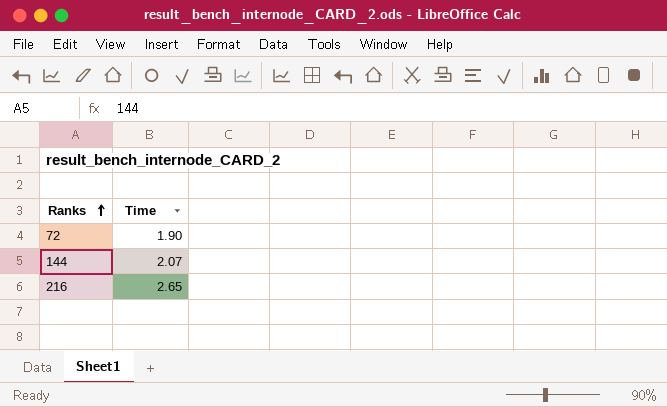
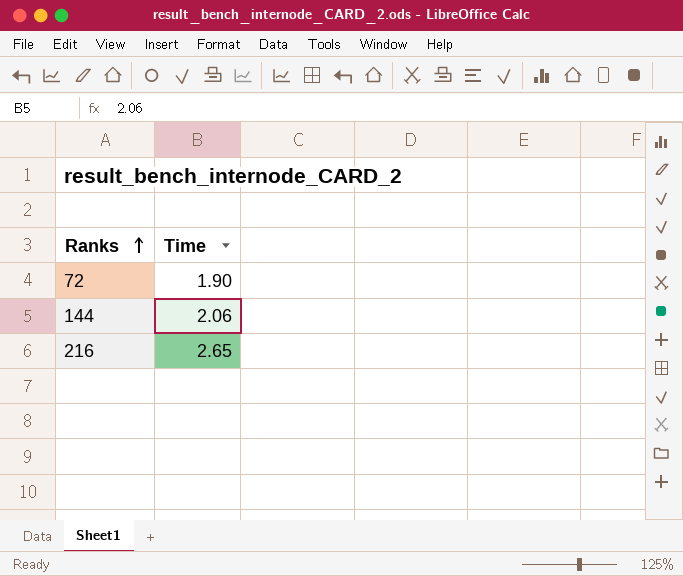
144 | Time: 2.07 -> 2.06

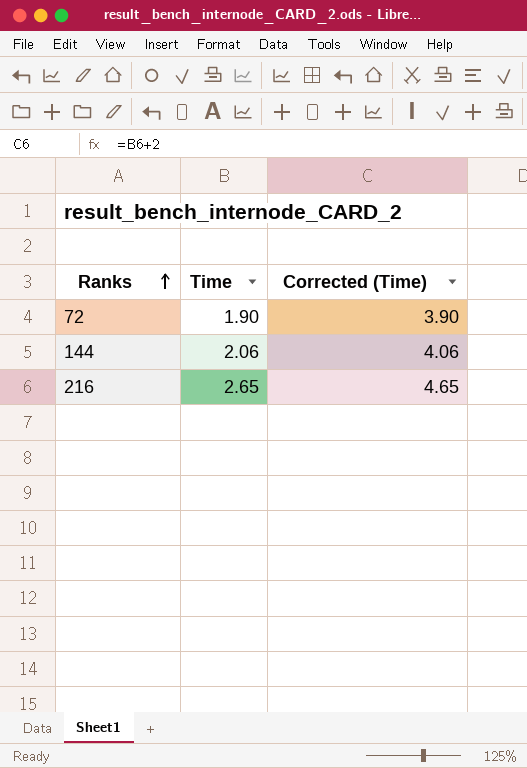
column Corrected (Time) | formula: none -> [Time] + 2

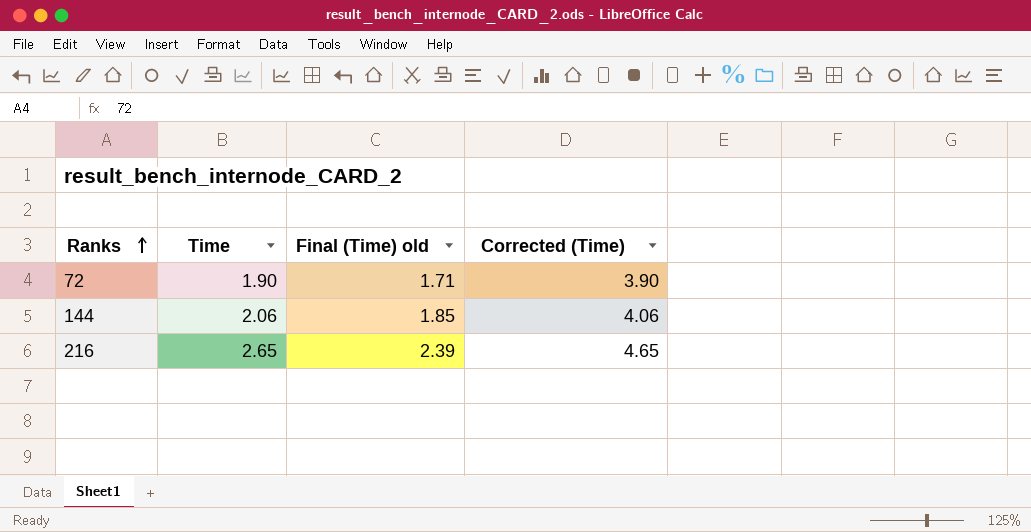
column Final (Time) old | formula: none -> [Time] * 0.9

